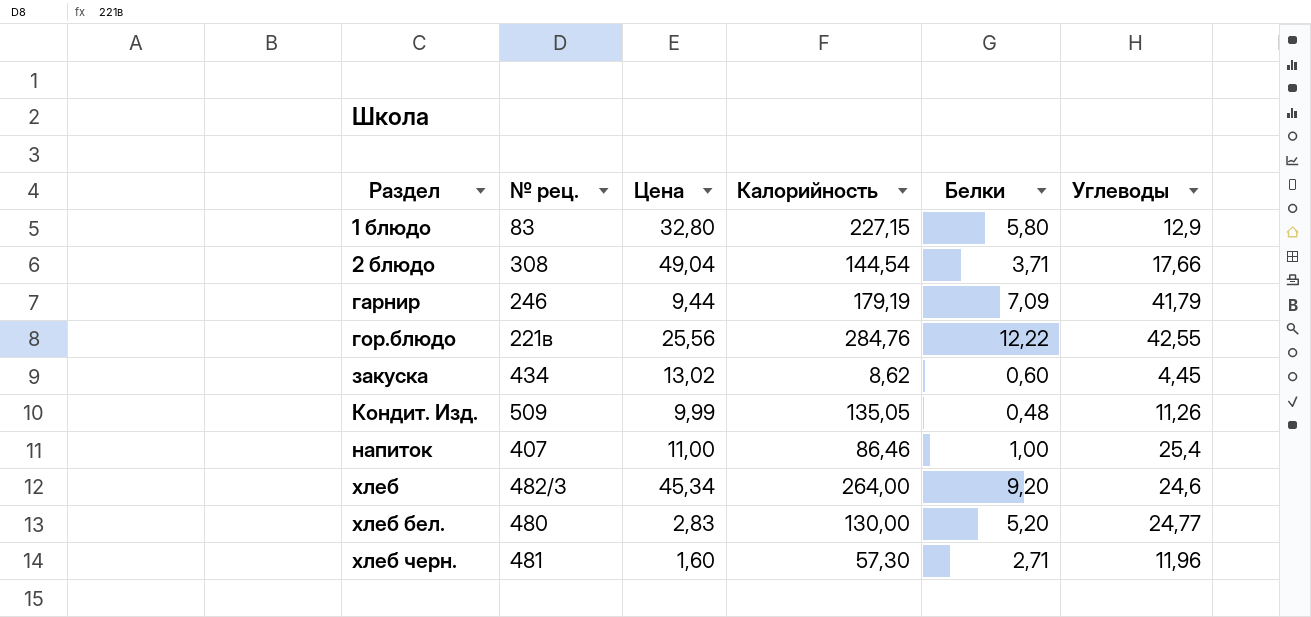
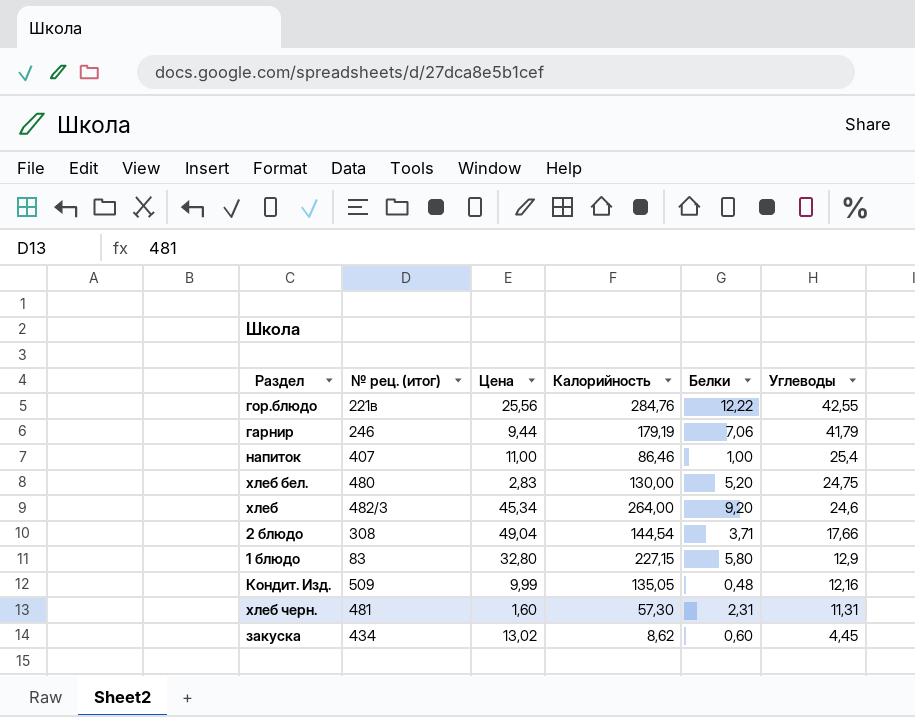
row order: Раздел ascending -> Углеводы descending
column name: № рец. -> № рец. (итог)
гарнир | Белки: 7,09 -> 7,06
хлеб бел. | Углеводы: 24,77 -> 24,75
Кондит. Изд. | Углеводы: 11,26 -> 12,16
хлеб черн. | Белки: 2,71 -> 2,31
хлеб черн. | Углеводы: 11,96 -> 11,31

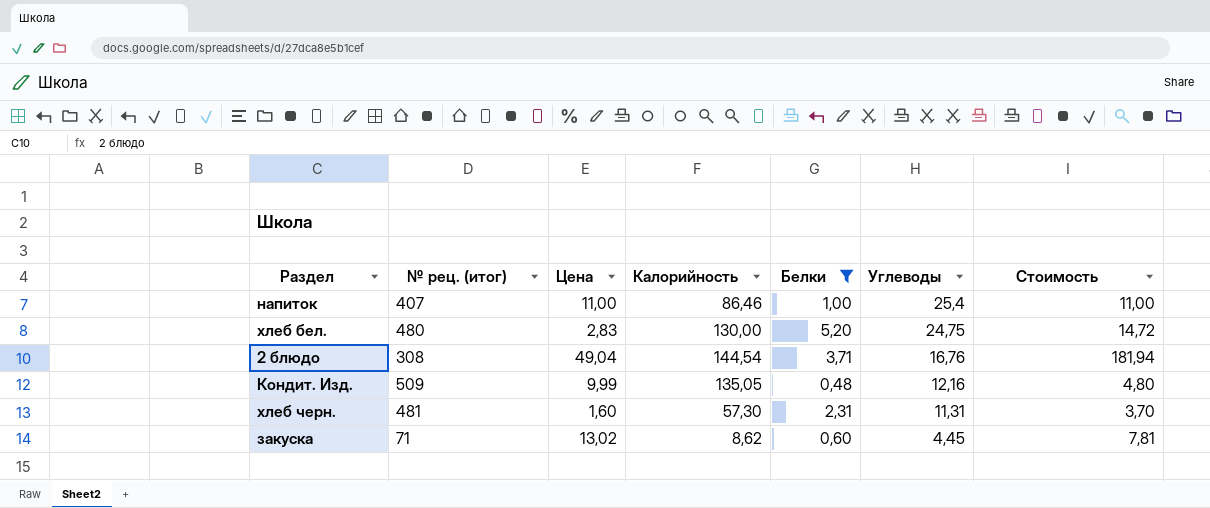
filter: none -> Белки <= 5,20
column Стоимость | formula: none -> [Цена] * [Белки]
2 блюдо | Углеводы: 17,66 -> 16,76
закуска | № рец. (итог): 434 -> 71

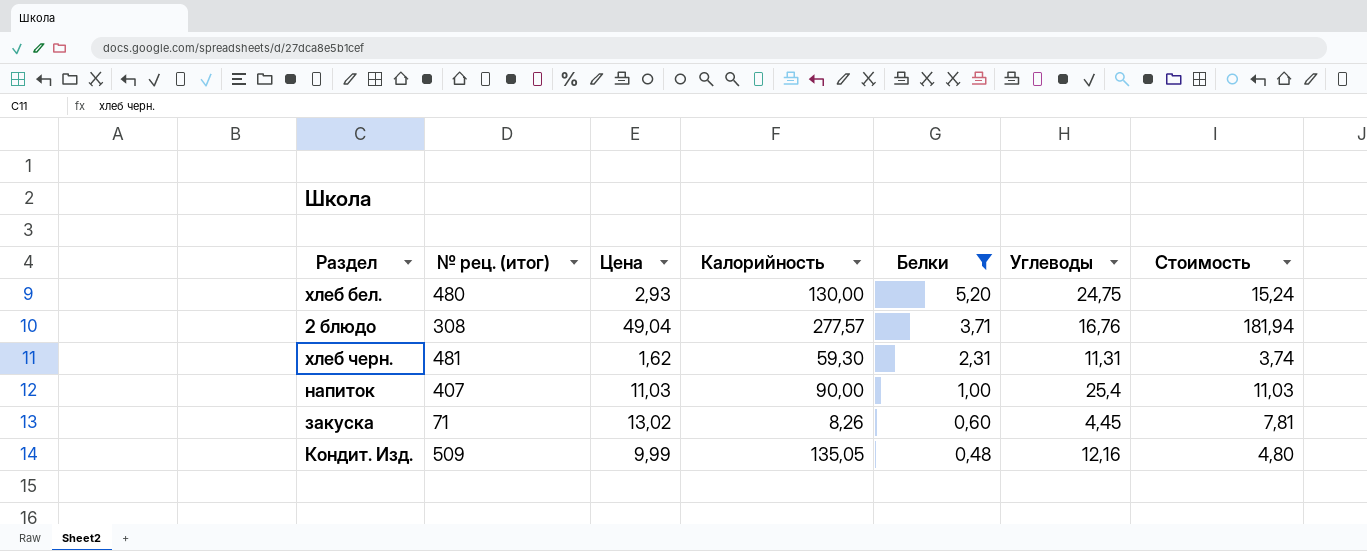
row order: Углеводы descending -> Белки descending
хлеб бел. | Цена: 2,83 -> 2,93
хлеб бел. | Стоимость: 14,72 -> 15,24
2 блюдо | Калорийность: 144,54 -> 277,57
хлеб черн. | Цена: 1,60 -> 1,62
хлеб черн. | Калорийность: 57,30 -> 59,30
хлеб черн. | Стоимость: 3,70 -> 3,74
напиток | Цена: 11,00 -> 11,03
напиток | Калорийность: 86,46 -> 90,00
напиток | Стоимость: 11,00 -> 11,03
закуска | Калорийность: 8,62 -> 8,26

